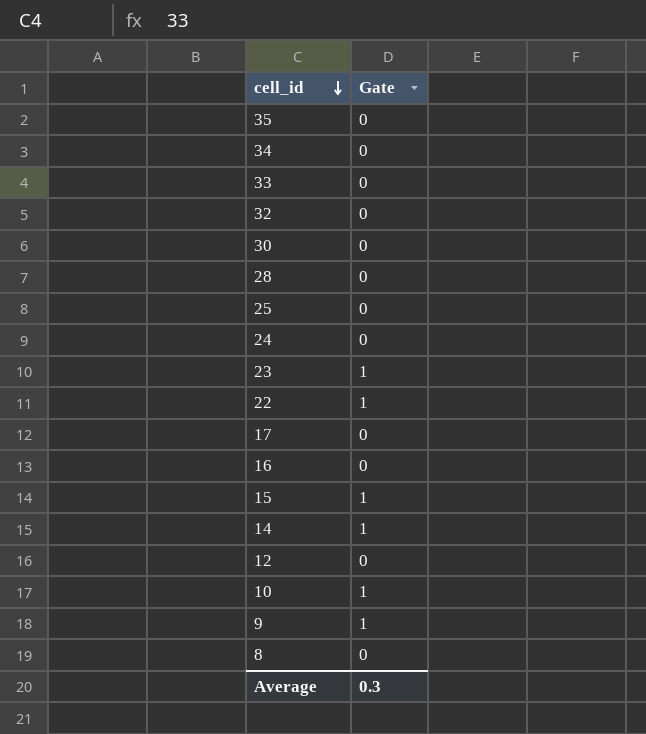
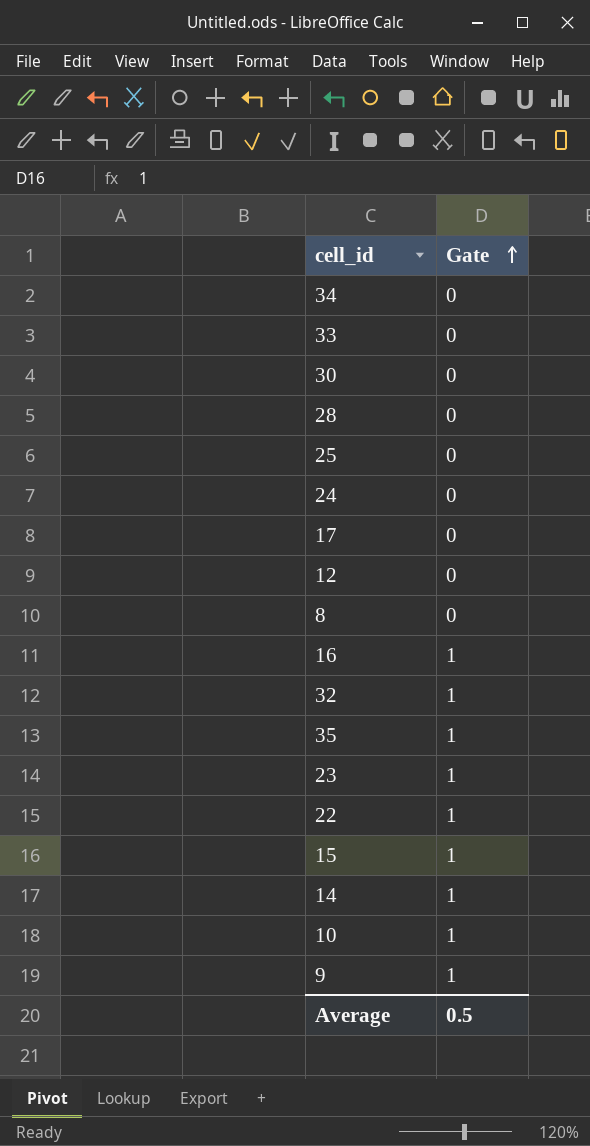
row order: cell_id descending -> Gate ascending
16 | Gate: 0 -> 1
32 | Gate: 0 -> 1
35 | Gate: 0 -> 1
Average | Gate: 0.3 -> 0.5

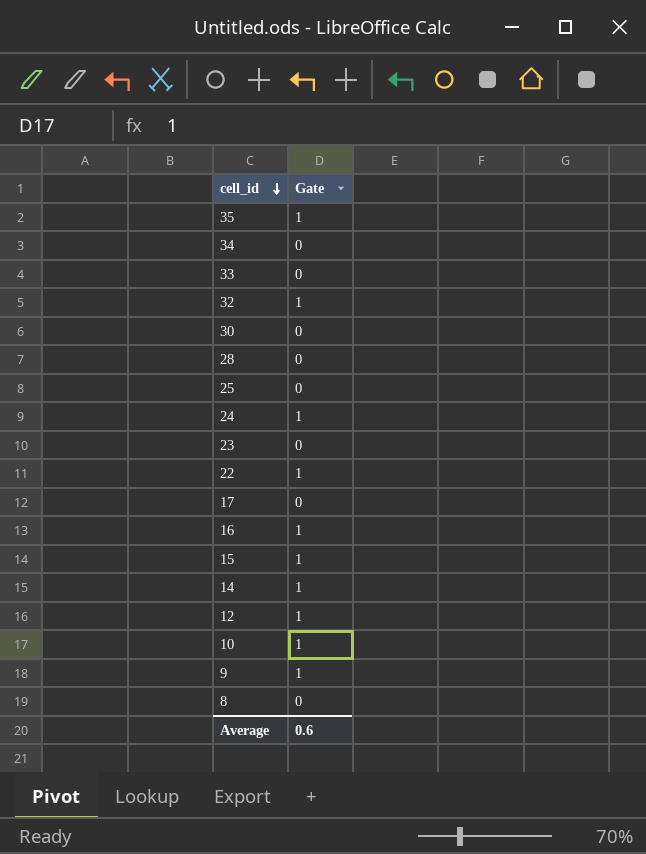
row order: Gate ascending -> cell_id descending
24 | Gate: 0 -> 1
23 | Gate: 1 -> 0
12 | Gate: 0 -> 1
Average | Gate: 0.5 -> 0.6

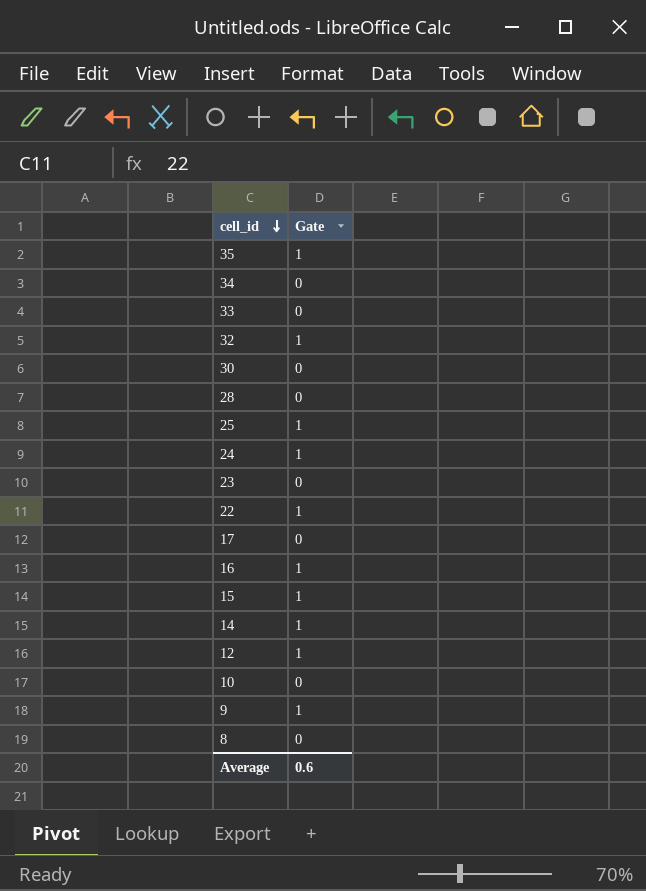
25 | Gate: 0 -> 1
10 | Gate: 1 -> 0

